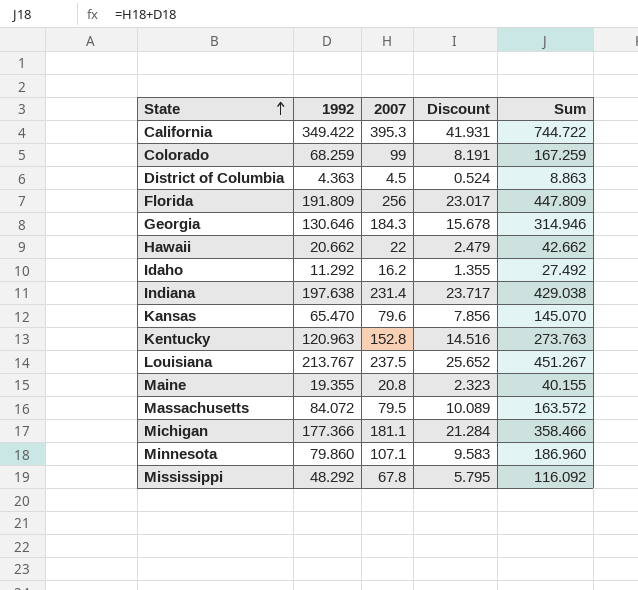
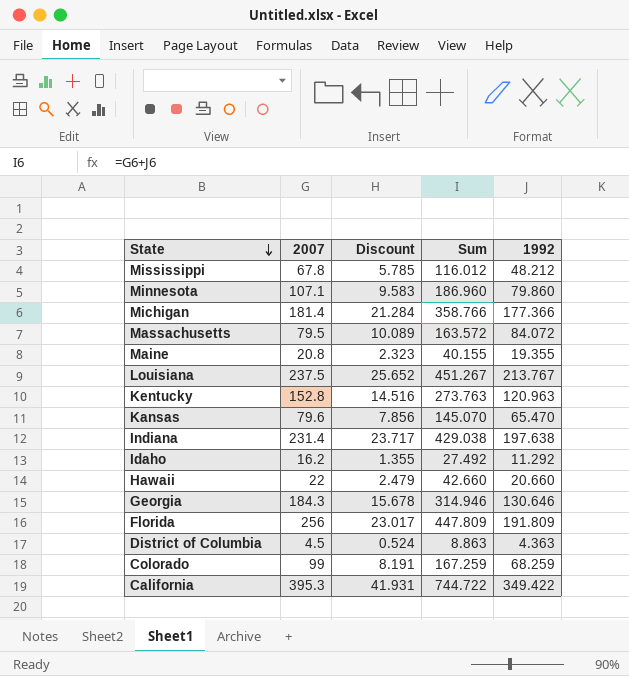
row order: State ascending -> State descending
column 1992 | position: 2 -> 5
Mississippi | Discount: 5.795 -> 5.785
Mississippi | Sum: 116.092 -> 116.012
Mississippi | 1992: 48.292 -> 48.212
Michigan | 2007: 181.1 -> 181.4
Michigan | Sum: 358.466 -> 358.766
Hawaii | Sum: 42.662 -> 42.660
Hawaii | 1992: 20.662 -> 20.660

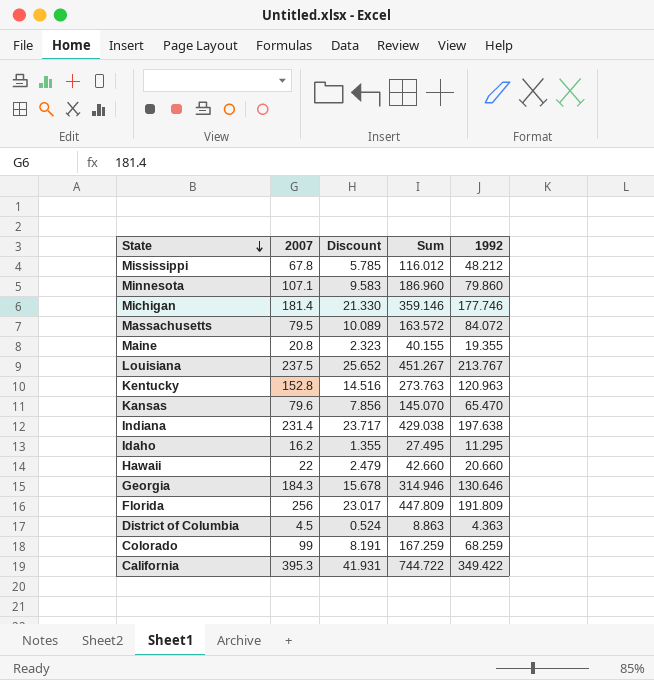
Michigan | Discount: 21.284 -> 21.330
Michigan | Sum: 358.766 -> 359.146
Michigan | 1992: 177.366 -> 177.746
Idaho | Sum: 27.492 -> 27.495
Idaho | 1992: 11.292 -> 11.295

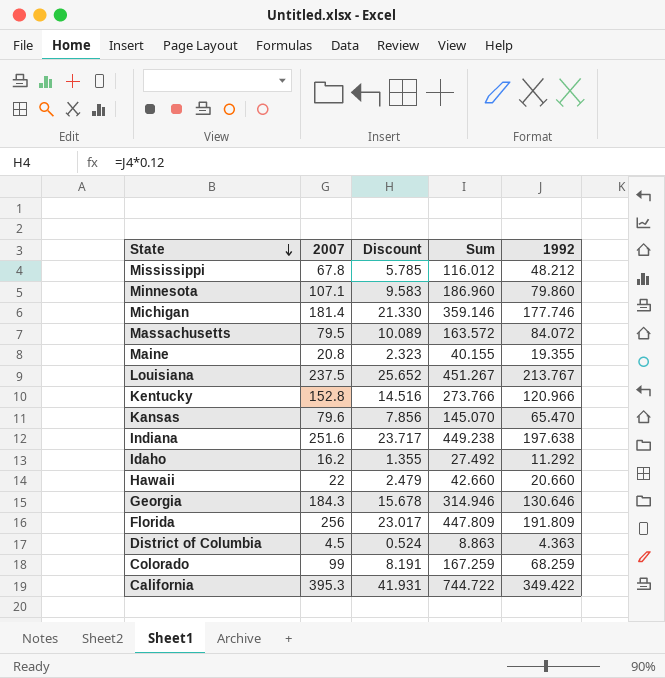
Kentucky | Sum: 273.763 -> 273.766
Kentucky | 1992: 120.963 -> 120.966
Indiana | 2007: 231.4 -> 251.6
Indiana | Sum: 429.038 -> 449.238
Idaho | Sum: 27.495 -> 27.492
Idaho | 1992: 11.295 -> 11.292

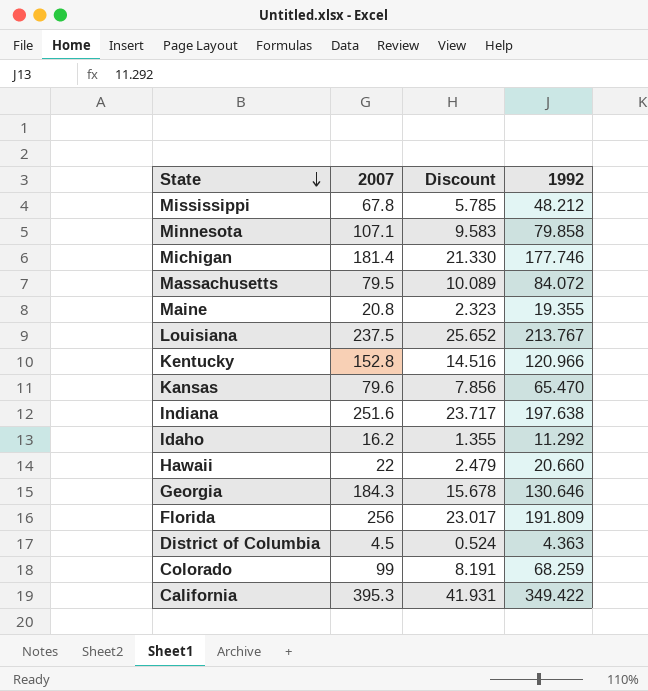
column Sum | formula: [2007] + [1992] -> none
Minnesota | 1992: 79.860 -> 79.858

